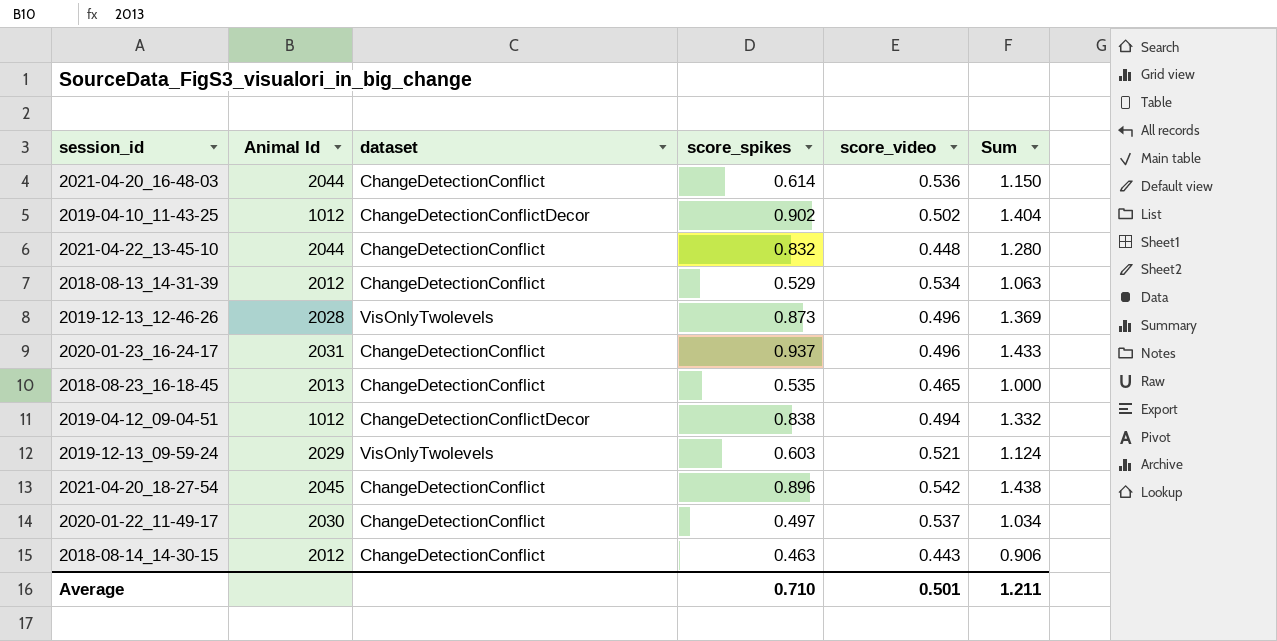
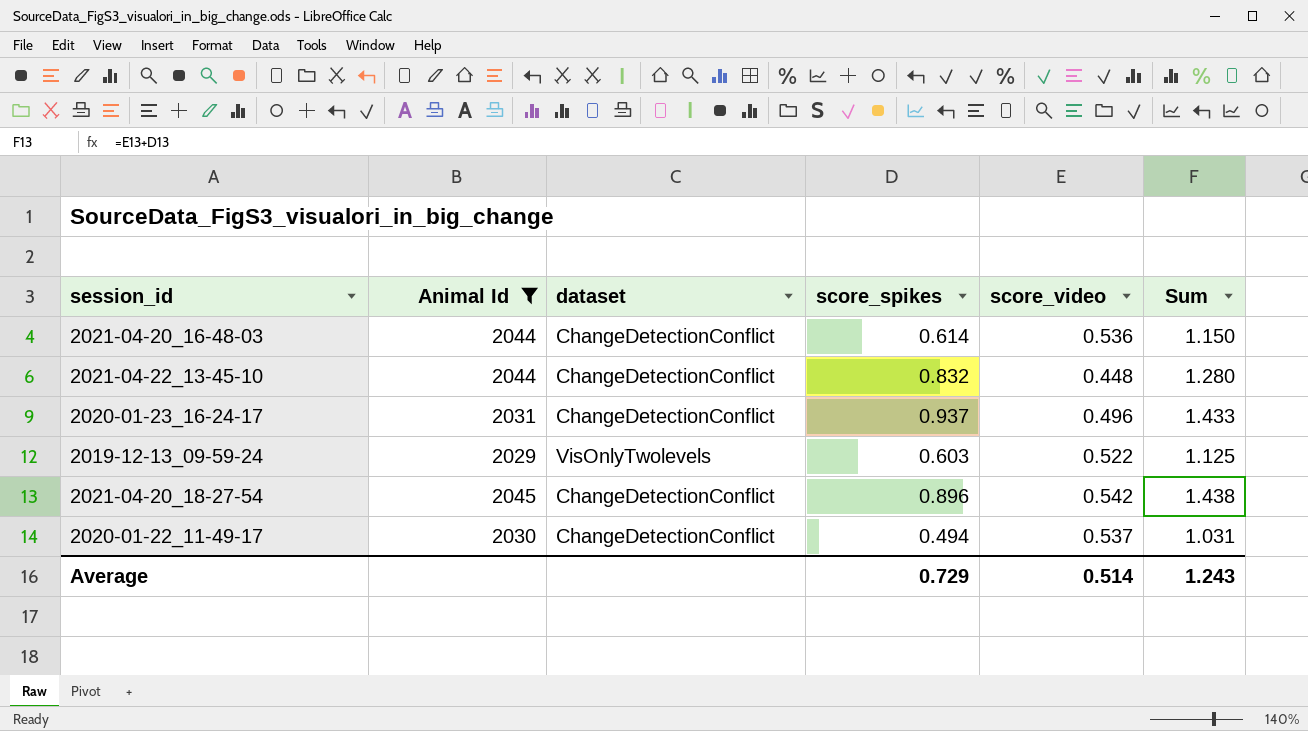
filter: none -> Animal Id >= 2029
2019-12-13_09-59-24 | score_video: 0.521 -> 0.522
2019-12-13_09-59-24 | Sum: 1.124 -> 1.125
2020-01-22_11-49-17 | score_spikes: 0.497 -> 0.494
2020-01-22_11-49-17 | Sum: 1.034 -> 1.031
Average | score_spikes: 0.710 -> 0.729
Average | score_video: 0.501 -> 0.514
Average | Sum: 1.211 -> 1.243

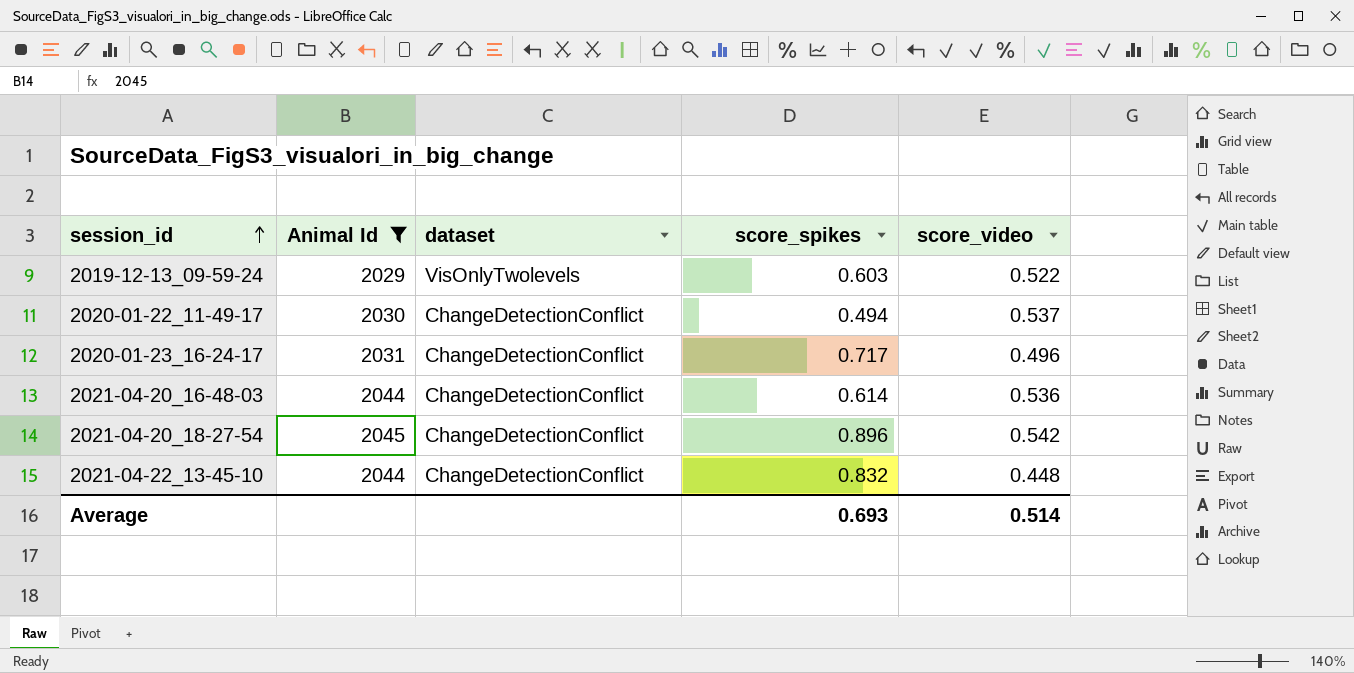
row order: none -> session_id ascending
column Sum | formula: [score_spikes] + [score_video] -> none
2020-01-23_16-24-17 | score_spikes: 0.937 -> 0.717
Average | score_spikes: 0.729 -> 0.693

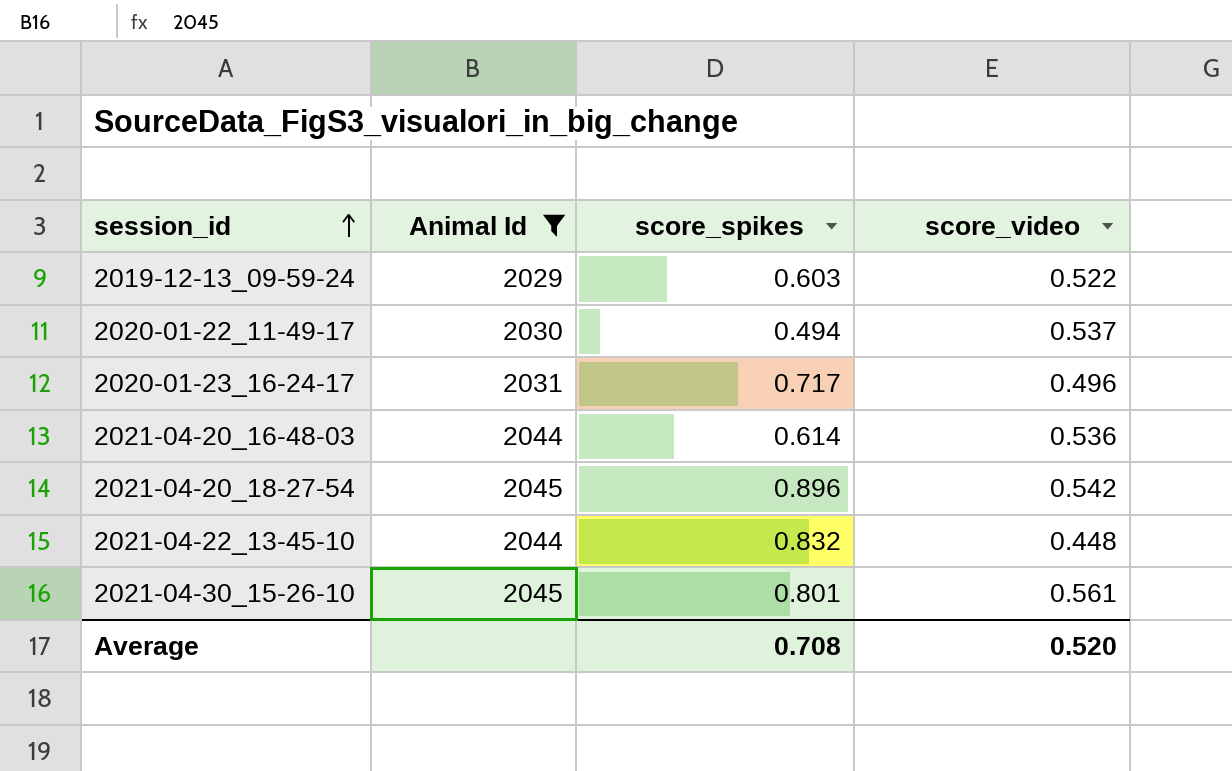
column dataset | position: 3 -> none
row 2021-04-30_15-26-10: none -> 2045 | 0.801 | 0.561
Average | score_spikes: 0.693 -> 0.708
Average | score_video: 0.514 -> 0.520

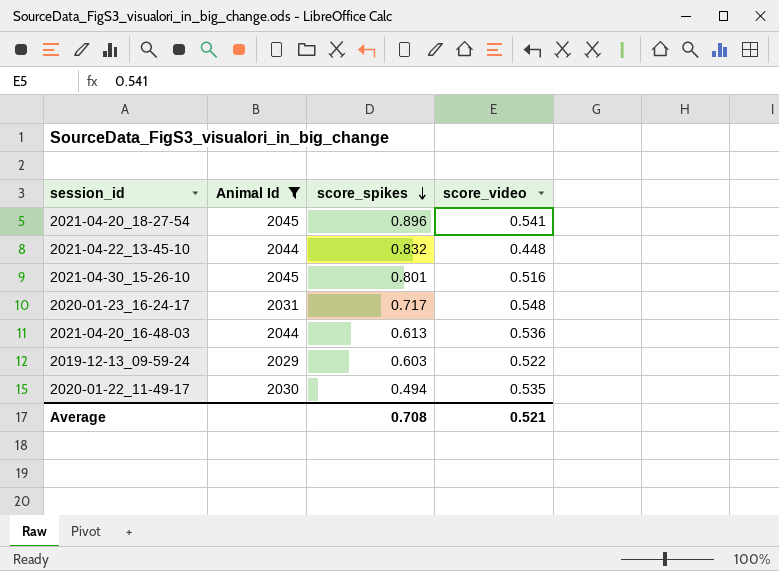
row order: session_id ascending -> score_spikes descending
2021-04-20_18-27-54 | score_video: 0.542 -> 0.541
2021-04-30_15-26-10 | score_video: 0.561 -> 0.516
2020-01-23_16-24-17 | score_video: 0.496 -> 0.548
2021-04-20_16-48-03 | score_spikes: 0.614 -> 0.613
2020-01-22_11-49-17 | score_video: 0.537 -> 0.535
Average | score_video: 0.520 -> 0.521

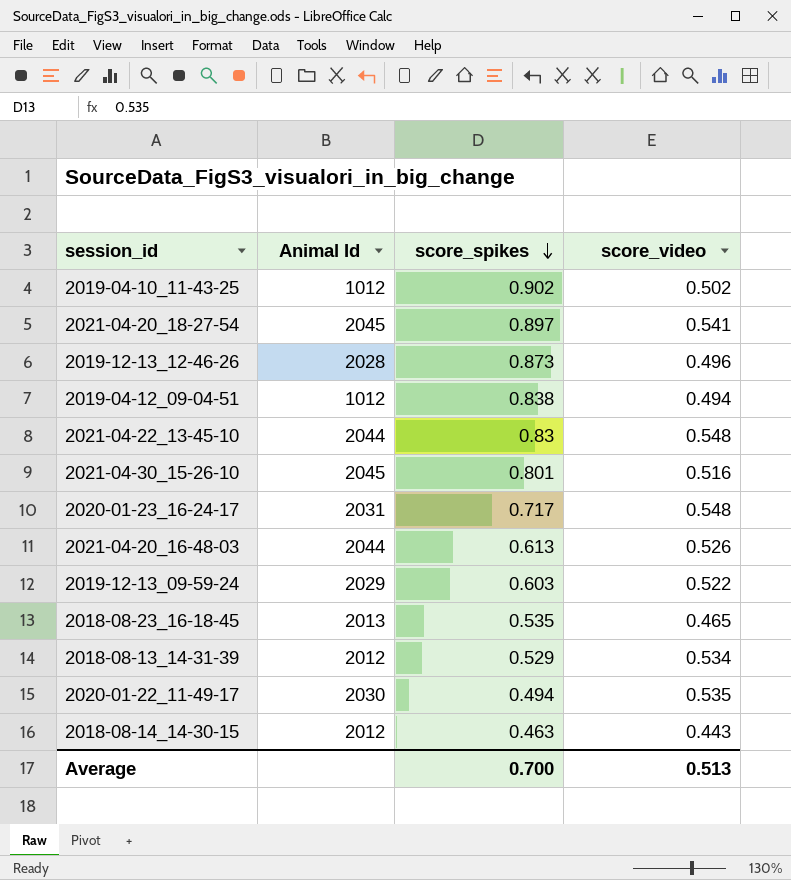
filter: Animal Id >= 2029 -> none
2021-04-20_18-27-54 | score_spikes: 0.896 -> 0.897
2021-04-22_13-45-10 | score_spikes: 0.832 -> 0.83
2021-04-22_13-45-10 | score_video: 0.448 -> 0.548
2021-04-20_16-48-03 | score_video: 0.536 -> 0.526
Average | score_spikes: 0.708 -> 0.700
Average | score_video: 0.521 -> 0.513

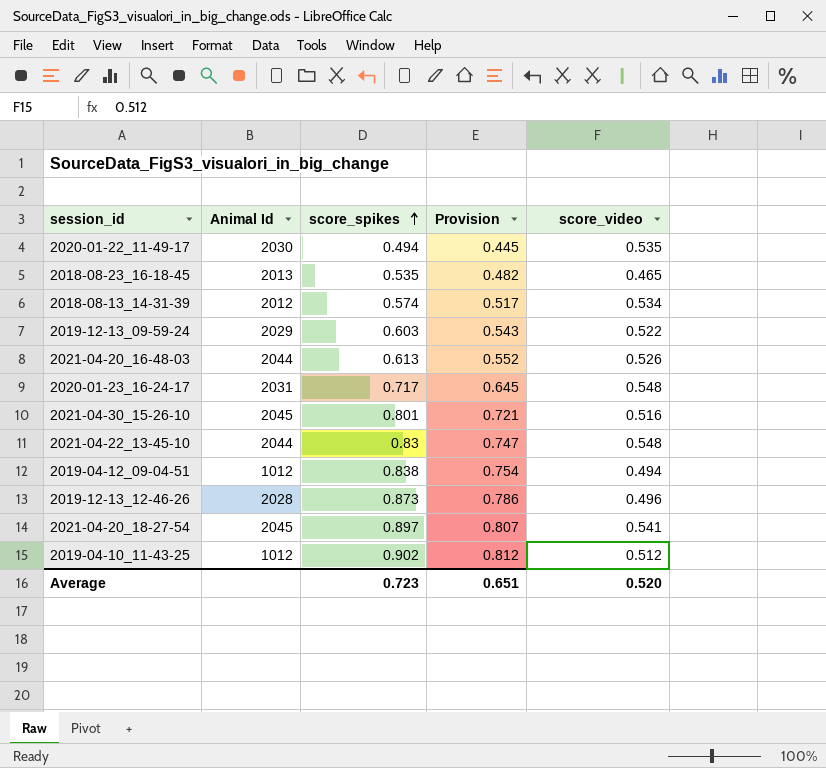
row order: score_spikes descending -> score_spikes ascending
column Provision | formula: none -> [score_spikes] * 0.9
row 2018-08-14_14-30-15: 2012 | 0.463 | 0.443 -> none
2018-08-13_14-31-39 | score_spikes: 0.529 -> 0.574
2019-04-10_11-43-25 | score_video: 0.502 -> 0.512
Average | score_spikes: 0.700 -> 0.723
Average | score_video: 0.513 -> 0.520

